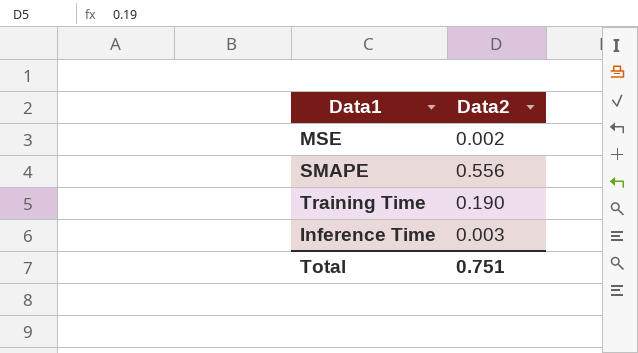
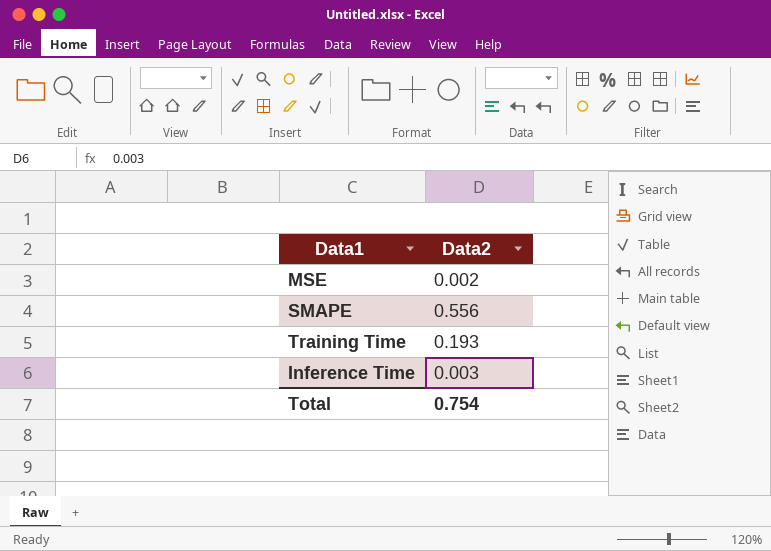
Training Time | Data2: 0.190 -> 0.193
Total | Data2: 0.751 -> 0.754

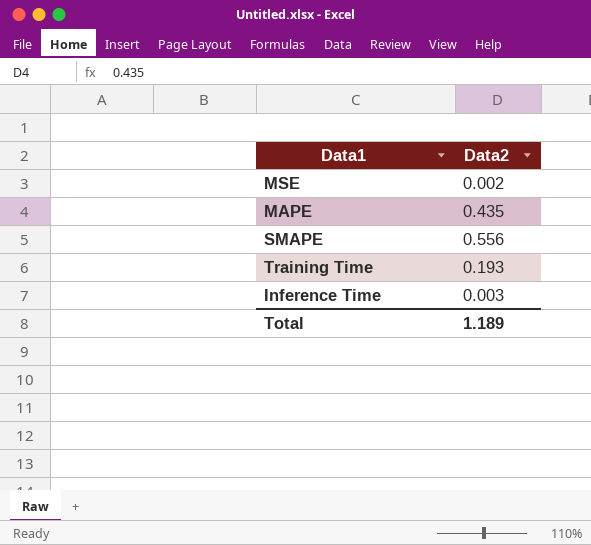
row MAPE: none -> 0.435
Total | Data2: 0.754 -> 1.189

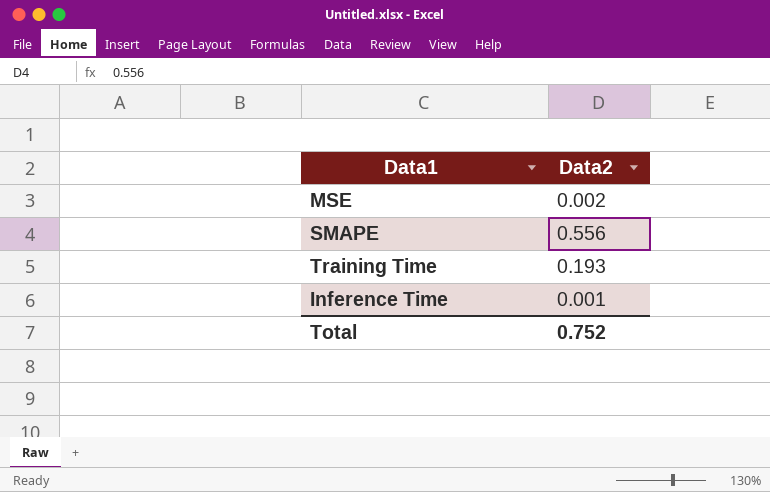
row MAPE: 0.435 -> none
Inference Time | Data2: 0.003 -> 0.001
Total | Data2: 1.189 -> 0.752

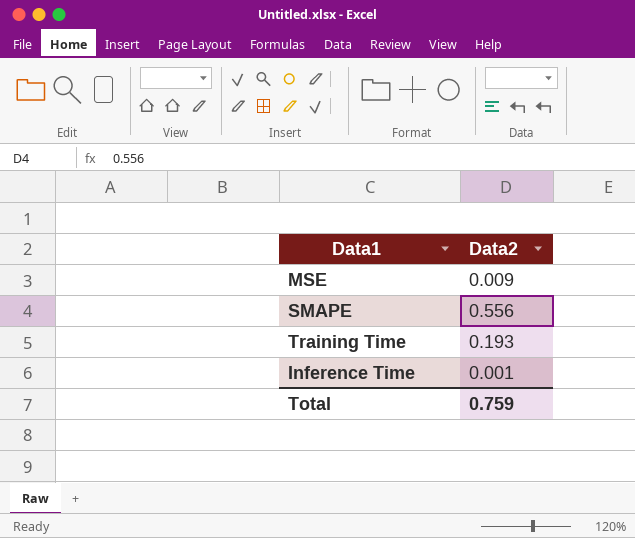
MSE | Data2: 0.002 -> 0.009
Total | Data2: 0.752 -> 0.759

